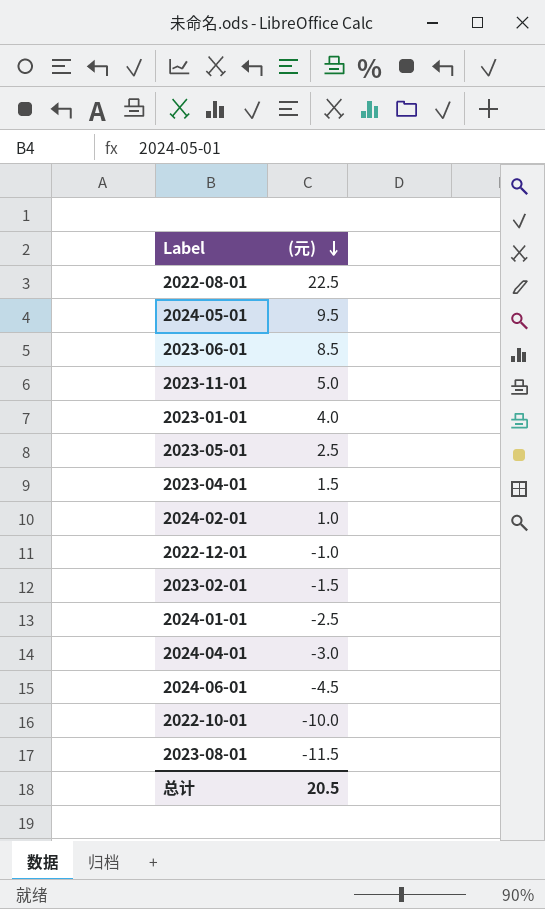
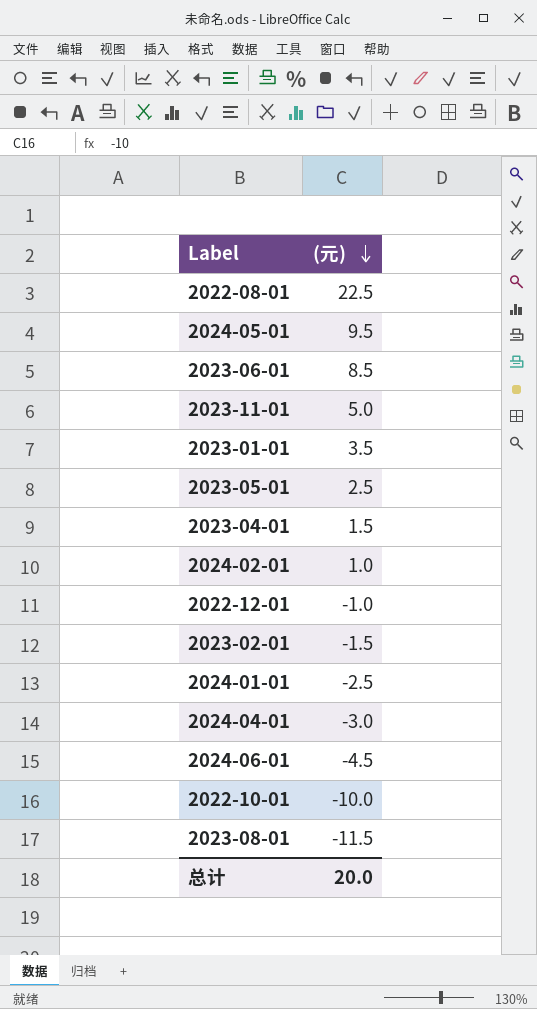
2023-01-01 | (元): 4.0 -> 3.5
总计 | (元): 20.5 -> 20.0

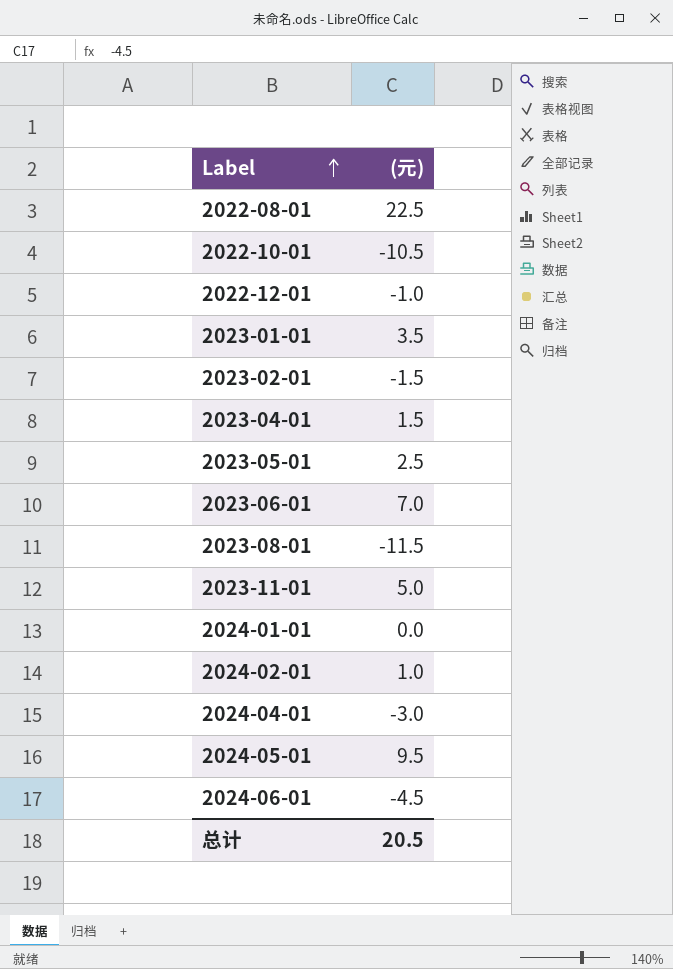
row order: (元) descending -> Label ascending
2022-10-01 | (元): -10.0 -> -10.5
2023-06-01 | (元): 8.5 -> 7.0
2024-01-01 | (元): -2.5 -> 0.0
总计 | (元): 20.0 -> 20.5

